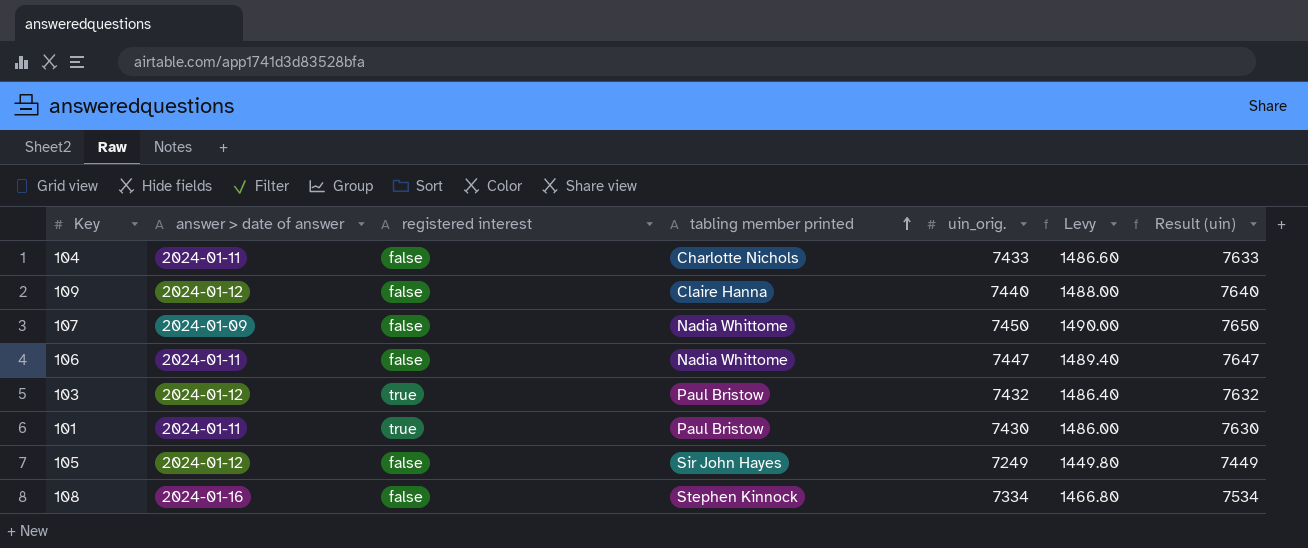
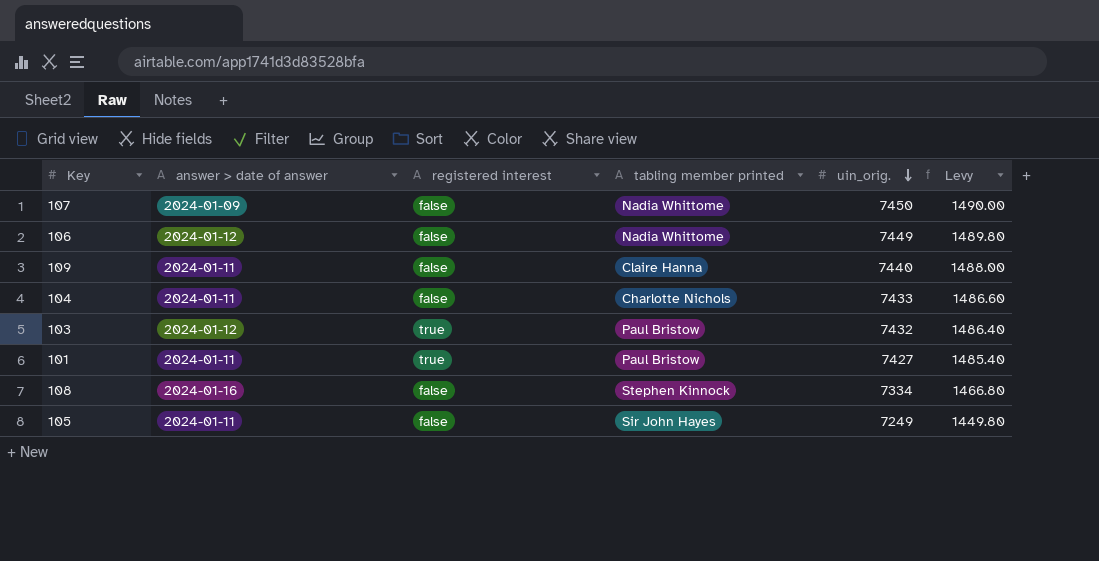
row order: tabling member printed ascending -> uin_orig. descending
column Result (uin) | formula: [uin_orig.] + 200 -> none
106 | answer > date of answer: 2024-01-11 -> 2024-01-12
106 | uin_orig.: 7447 -> 7449
106 | Levy: 1489.40 -> 1489.80
109 | answer > date of answer: 2024-01-12 -> 2024-01-11
101 | uin_orig.: 7430 -> 7427
101 | Levy: 1486.00 -> 1485.40
105 | answer > date of answer: 2024-01-12 -> 2024-01-11

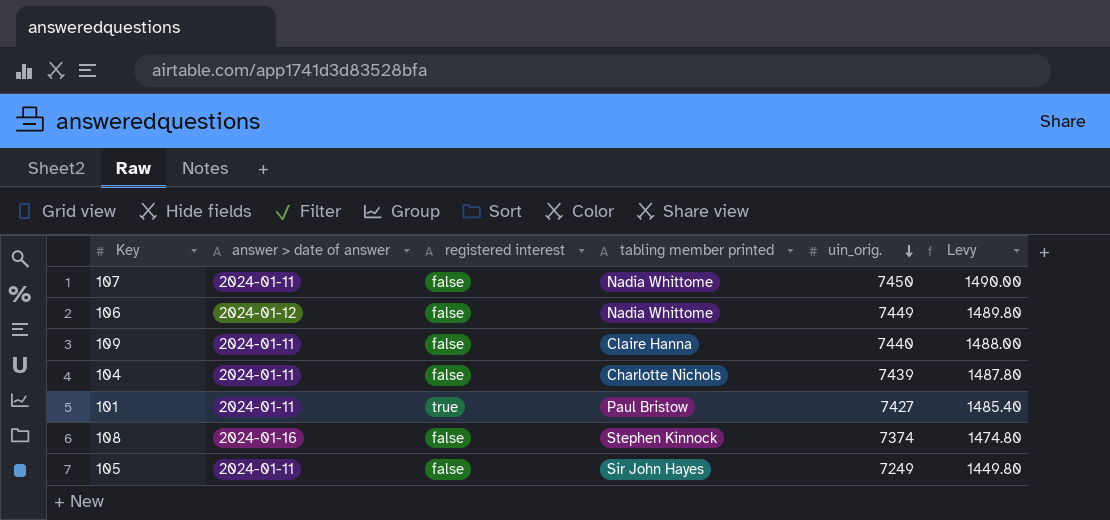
row 103: 2024-01-12 | true | Paul Bristow | 7432 | 1486.40 -> none
107 | answer > date of answer: 2024-01-09 -> 2024-01-11
104 | uin_orig.: 7433 -> 7439
104 | Levy: 1486.60 -> 1487.80
108 | uin_orig.: 7334 -> 7374
108 | Levy: 1466.80 -> 1474.80

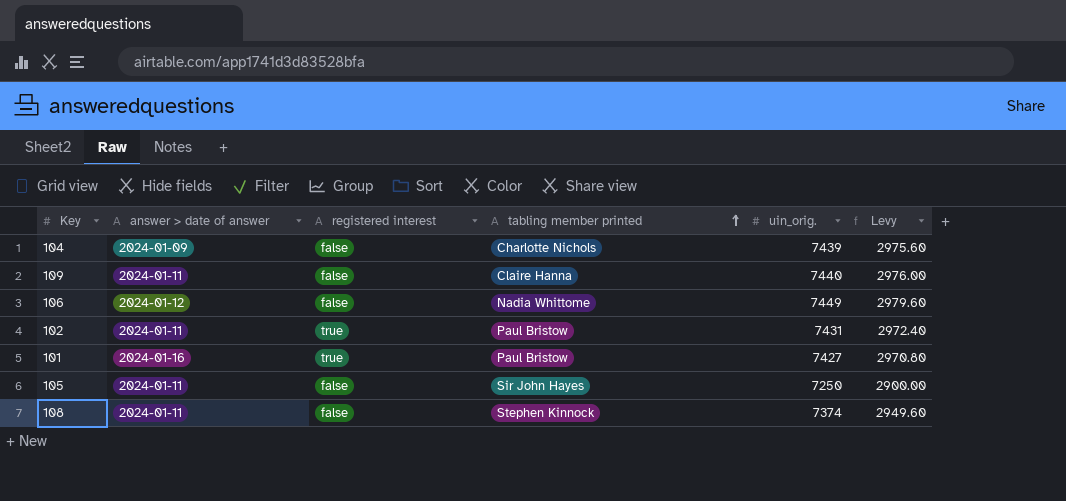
row order: uin_orig. descending -> tabling member printed ascending
column Levy | formula: [uin_orig.] * 0.2 -> [uin_orig.] * 0.4
row 107: 2024-01-11 | false | Nadia Whittome | 7450 | 1490.00 -> none
104 | answer > date of answer: 2024-01-11 -> 2024-01-09
row 102: none -> 2024-01-11 | true | Paul Bristow | 7431 | 2972.40
101 | answer > date of answer: 2024-01-11 -> 2024-01-16
105 | uin_orig.: 7249 -> 7250
108 | answer > date of answer: 2024-01-16 -> 2024-01-11

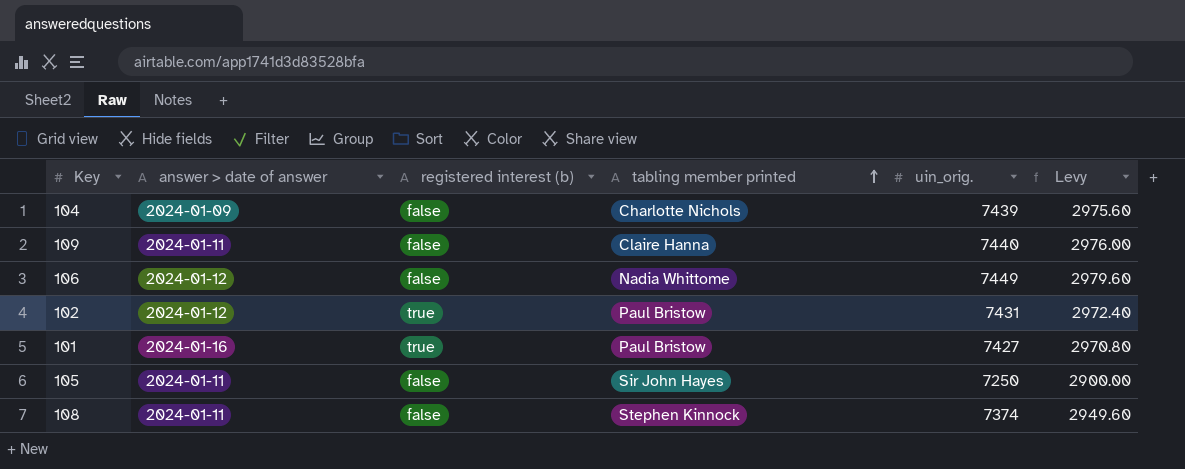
column name: registered interest -> registered interest (b)
102 | answer > date of answer: 2024-01-11 -> 2024-01-12

